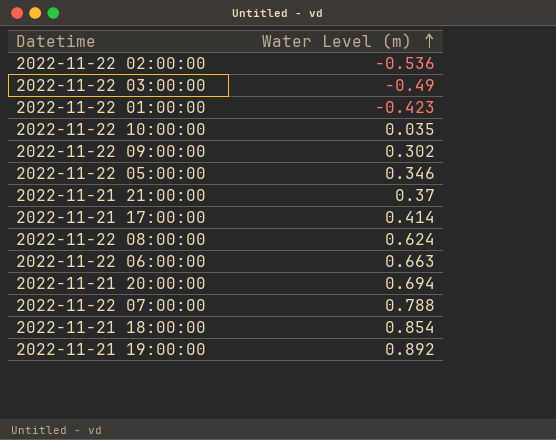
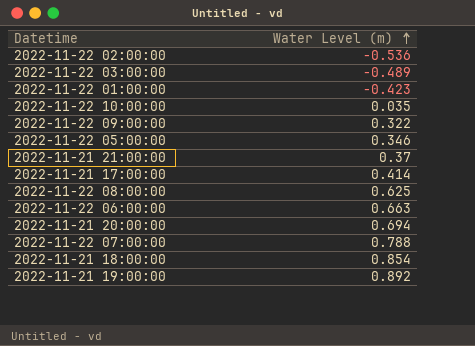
2022-11-22 03:00:00 | Water Level (m): -0.49 -> -0.489
2022-11-22 09:00:00 | Water Level (m): 0.302 -> 0.322
2022-11-22 08:00:00 | Water Level (m): 0.624 -> 0.625

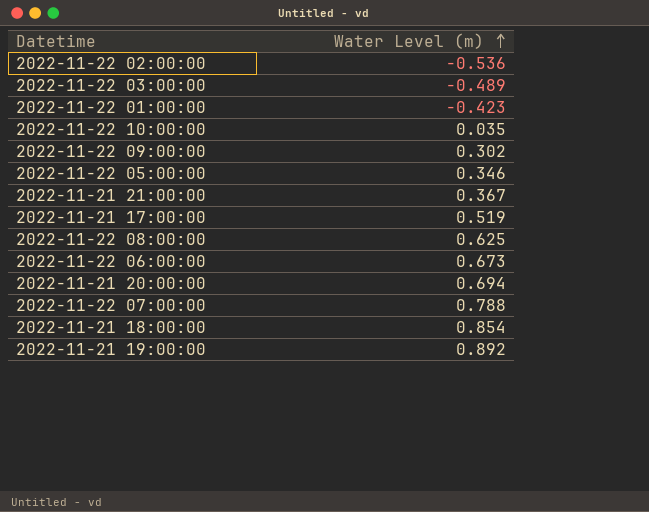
2022-11-22 09:00:00 | Water Level (m): 0.322 -> 0.302
2022-11-21 21:00:00 | Water Level (m): 0.37 -> 0.367
2022-11-21 17:00:00 | Water Level (m): 0.414 -> 0.519
2022-11-22 06:00:00 | Water Level (m): 0.663 -> 0.673

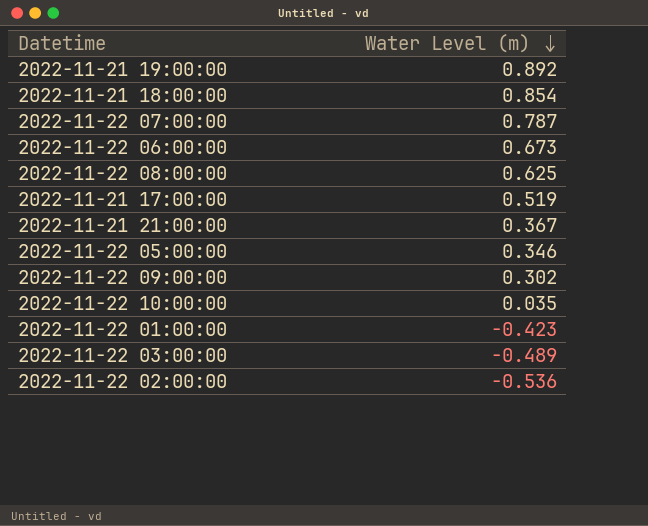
row order: Water Level (m) ascending -> Water Level (m) descending
row 2022-11-21 20:00:00: 0.694 -> none
2022-11-22 07:00:00 | Water Level (m): 0.788 -> 0.787

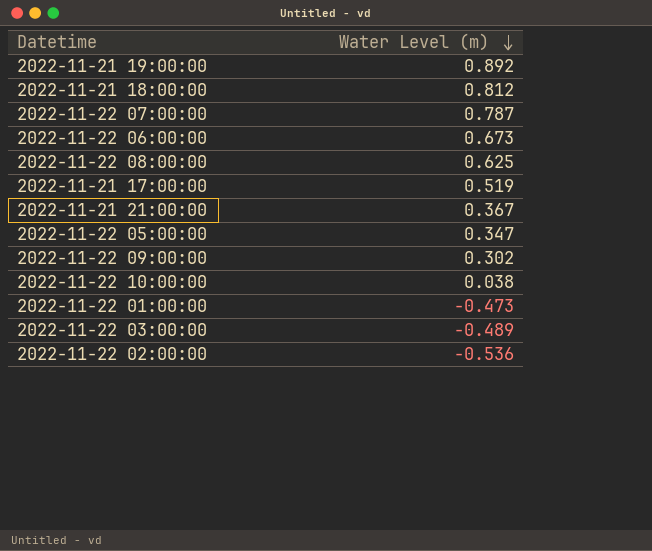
2022-11-21 18:00:00 | Water Level (m): 0.854 -> 0.812
2022-11-22 05:00:00 | Water Level (m): 0.346 -> 0.347
2022-11-22 10:00:00 | Water Level (m): 0.035 -> 0.038
2022-11-22 01:00:00 | Water Level (m): -0.423 -> -0.473

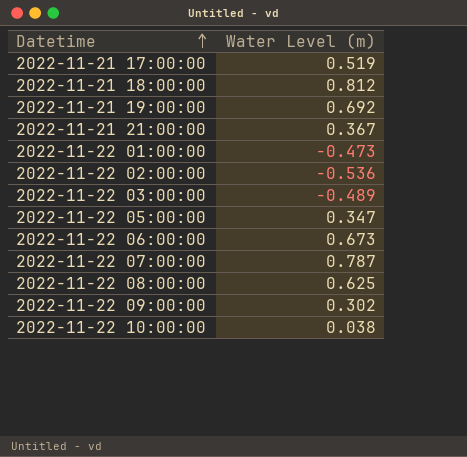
row order: Water Level (m) descending -> Datetime ascending
2022-11-21 19:00:00 | Water Level (m): 0.892 -> 0.692

